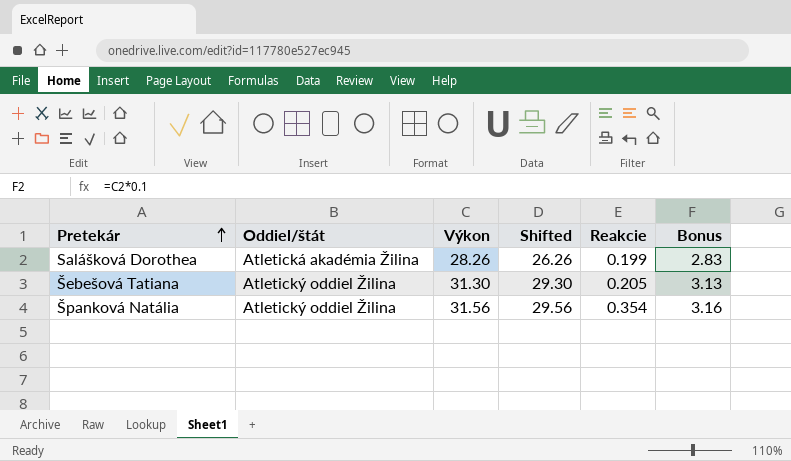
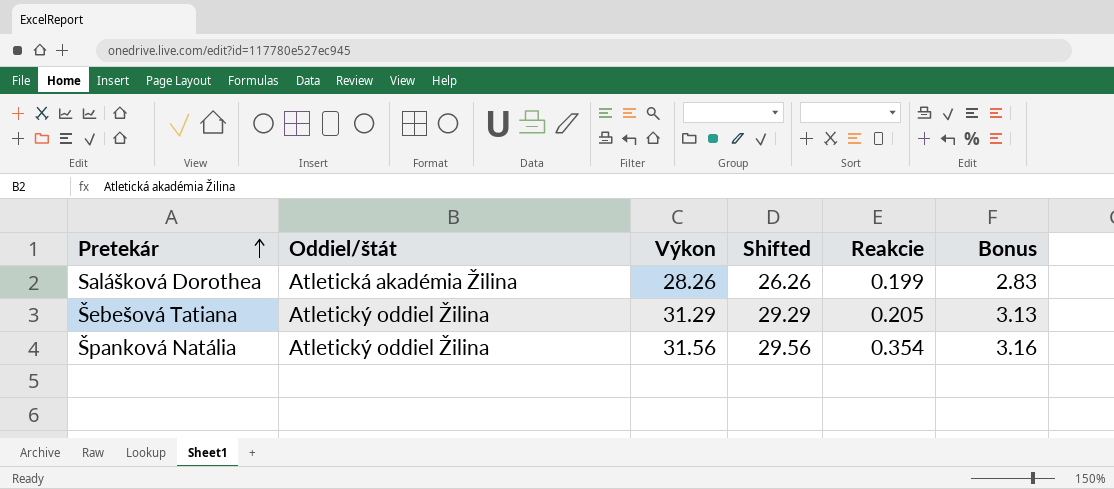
Šebešová Tatiana | Výkon: 31.30 -> 31.29
Šebešová Tatiana | Shifted: 29.30 -> 29.29

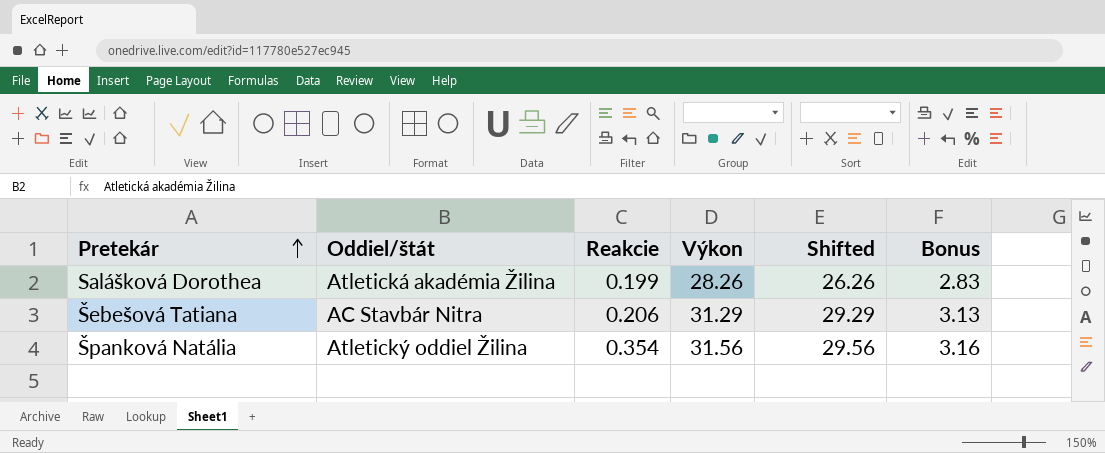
column Reakcie | position: 5 -> 3
Šebešová Tatiana | Oddiel/štát: Atletický oddiel Žilina -> AC Stavbár Nitra
Šebešová Tatiana | Reakcie: 0.205 -> 0.206

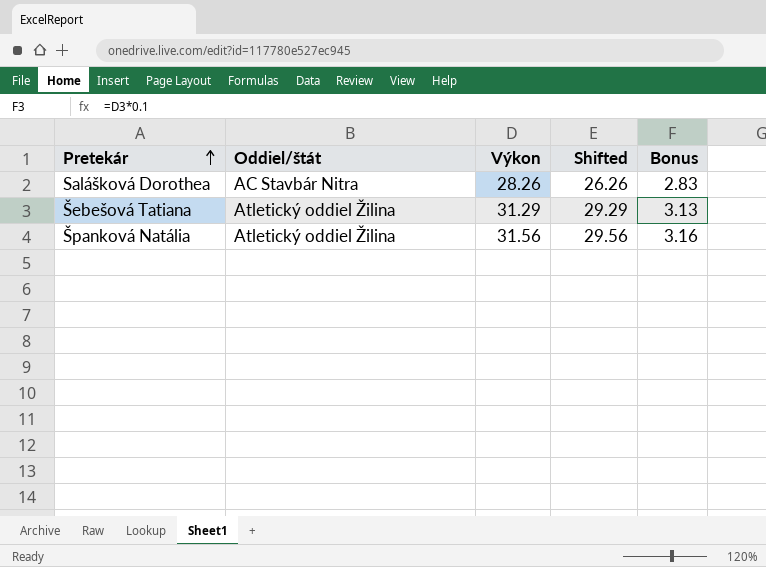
column Reakcie | position: 3 -> none
Salášková Dorothea | Oddiel/štát: Atletická akadémia Žilina -> AC Stavbár Nitra
Šebešová Tatiana | Oddiel/štát: AC Stavbár Nitra -> Atletický oddiel Žilina

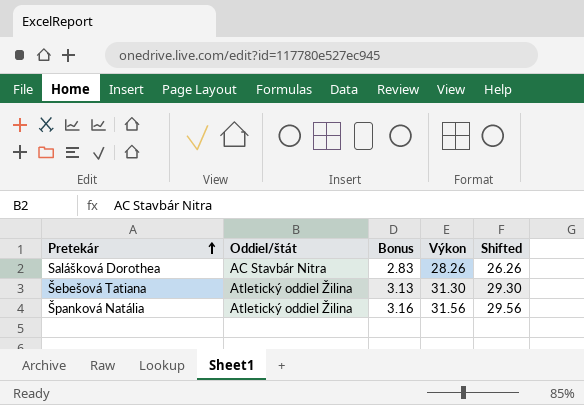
column Bonus | position: 5 -> 3
Šebešová Tatiana | Výkon: 31.29 -> 31.30
Šebešová Tatiana | Shifted: 29.29 -> 29.30

